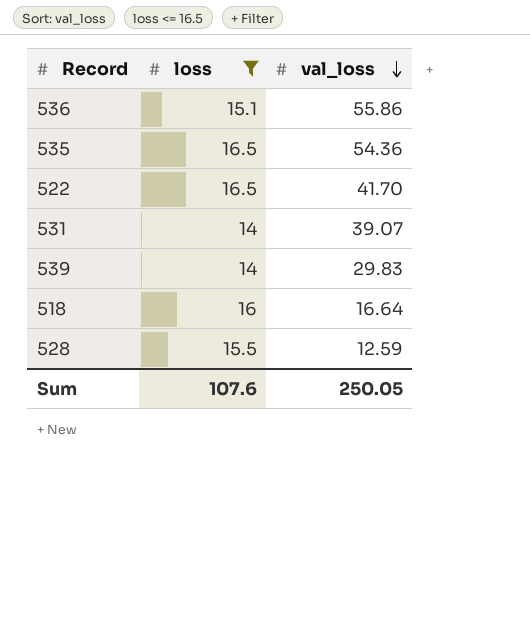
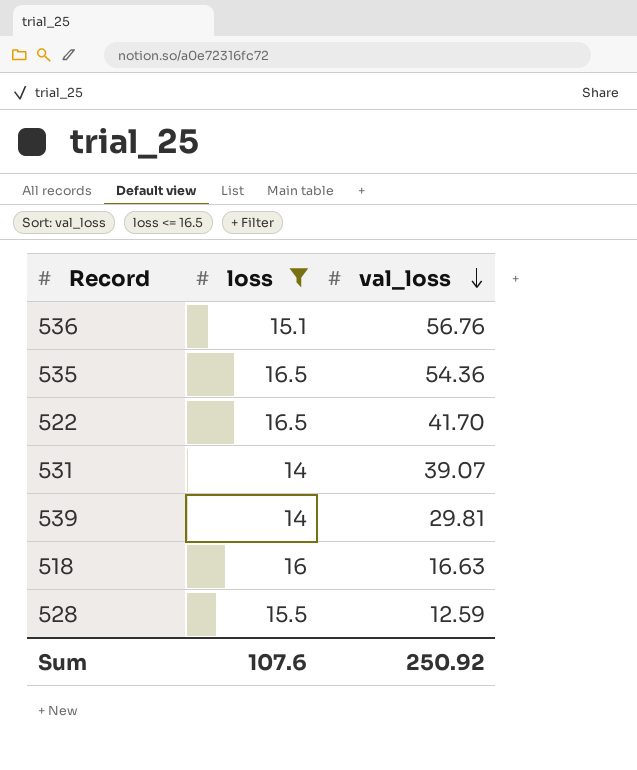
536 | val_loss: 55.86 -> 56.76
539 | val_loss: 29.83 -> 29.81
518 | val_loss: 16.64 -> 16.63
Sum | val_loss: 250.05 -> 250.92

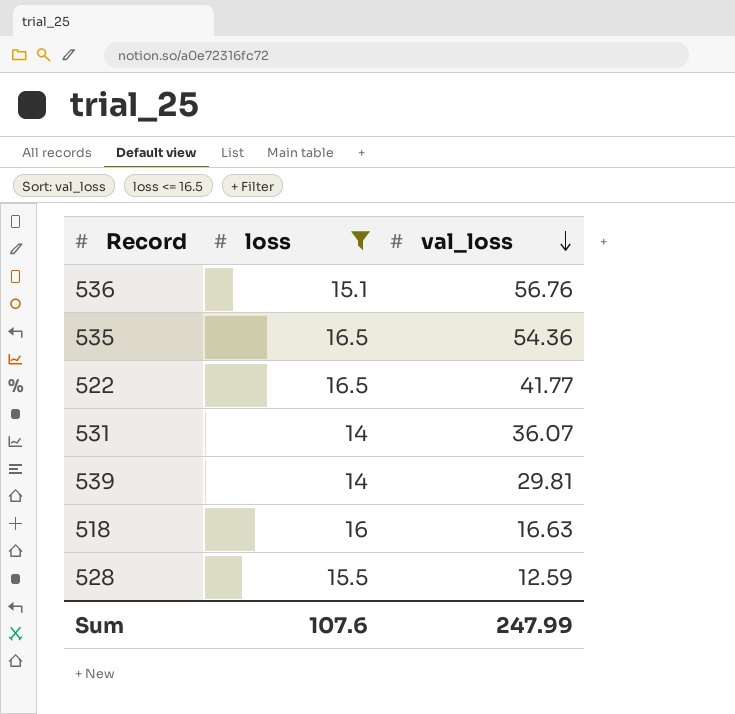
522 | val_loss: 41.70 -> 41.77
531 | val_loss: 39.07 -> 36.07
Sum | val_loss: 250.92 -> 247.99

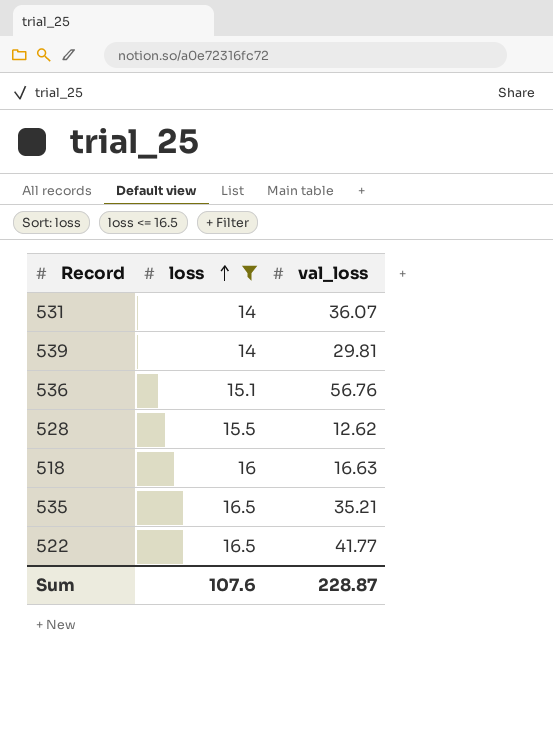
row order: val_loss descending -> loss ascending
528 | val_loss: 12.59 -> 12.62
535 | val_loss: 54.36 -> 35.21
Sum | val_loss: 247.99 -> 228.87

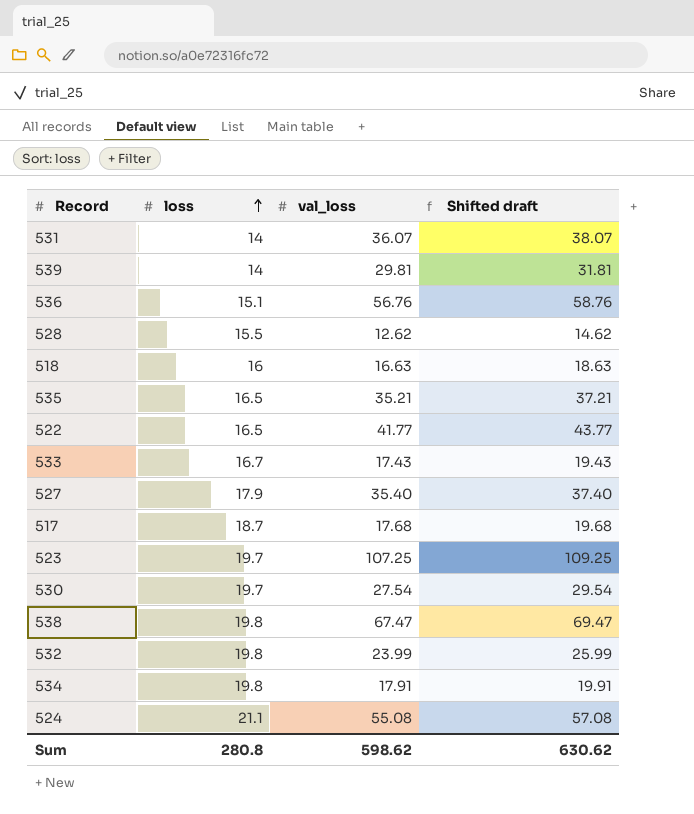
filter: loss <= 16.5 -> none
column Shifted draft | formula: none -> [val_loss] + 2
Sum | loss: 107.6 -> 280.8
Sum | val_loss: 228.87 -> 598.62

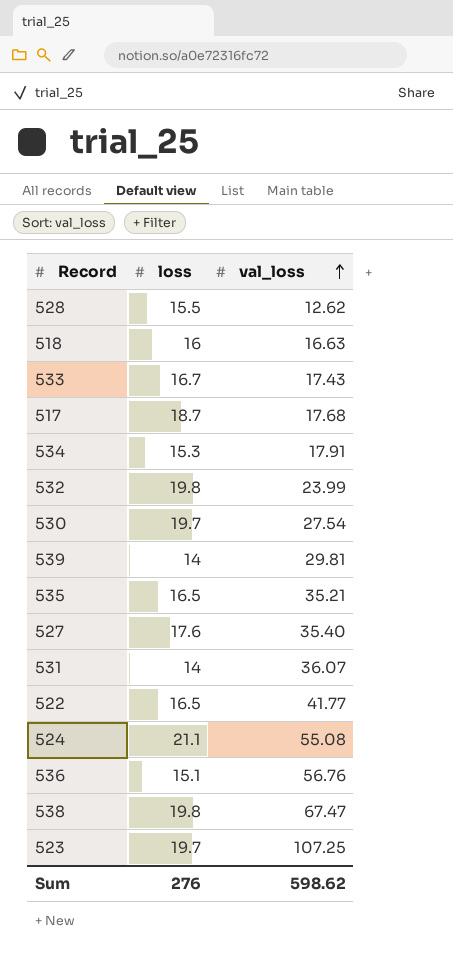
row order: loss ascending -> val_loss ascending
column Shifted draft | formula: [val_loss] + 2 -> none
534 | loss: 19.8 -> 15.3
527 | loss: 17.9 -> 17.6
Sum | loss: 280.8 -> 276

